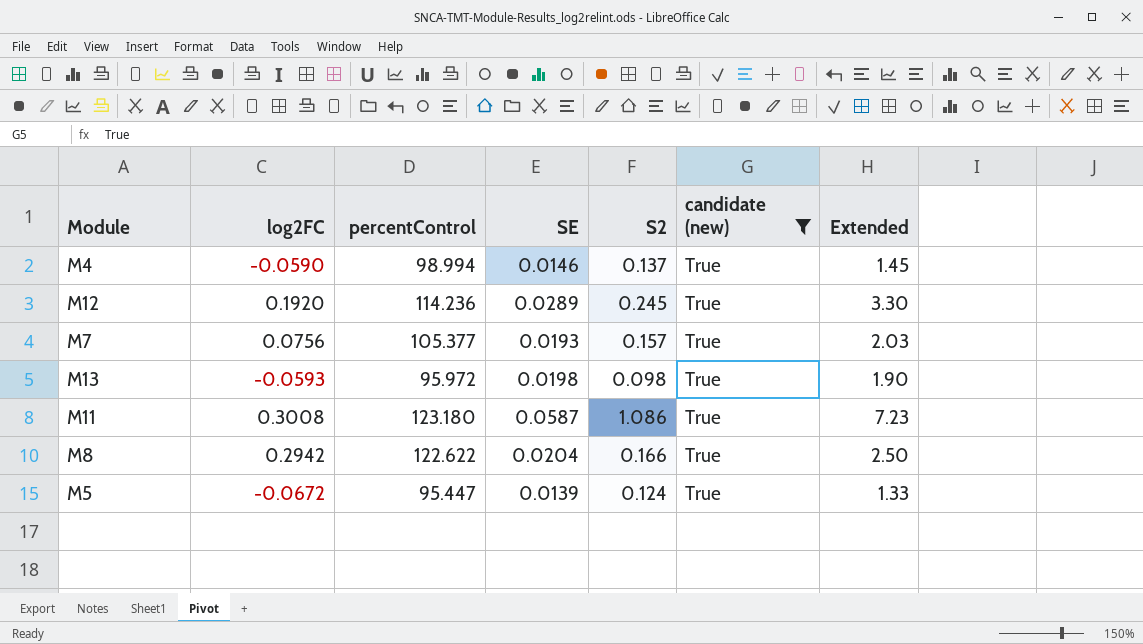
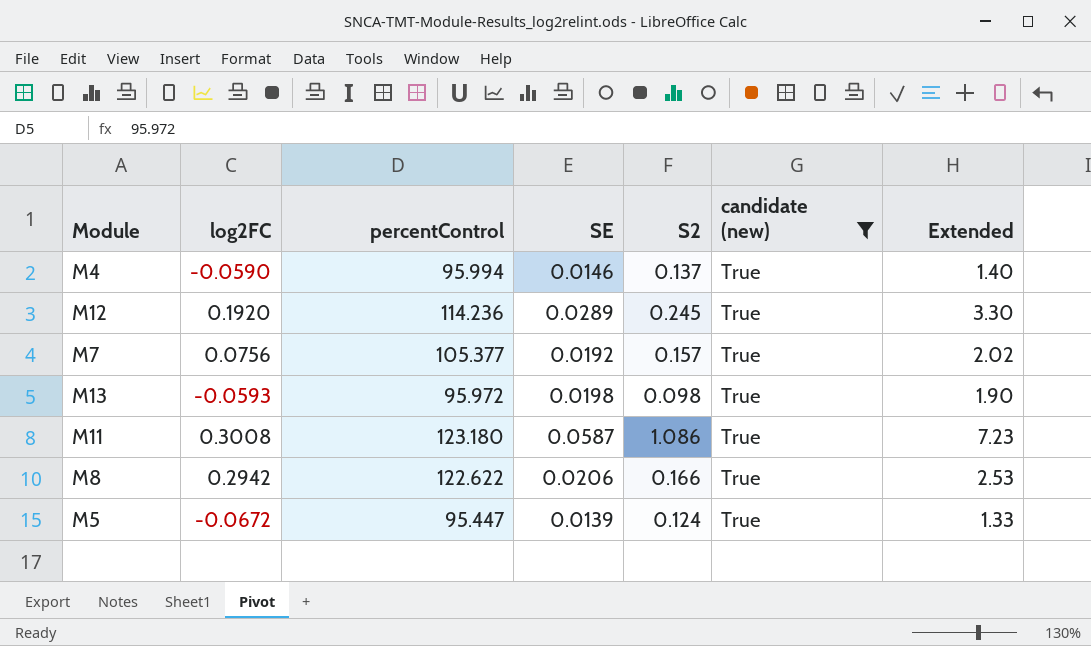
M4 | percentControl: 98.994 -> 95.994
M4 | Extended: 1.45 -> 1.40
M7 | SE: 0.0193 -> 0.0192
M7 | Extended: 2.03 -> 2.02
M8 | SE: 0.0204 -> 0.0206
M8 | Extended: 2.50 -> 2.53

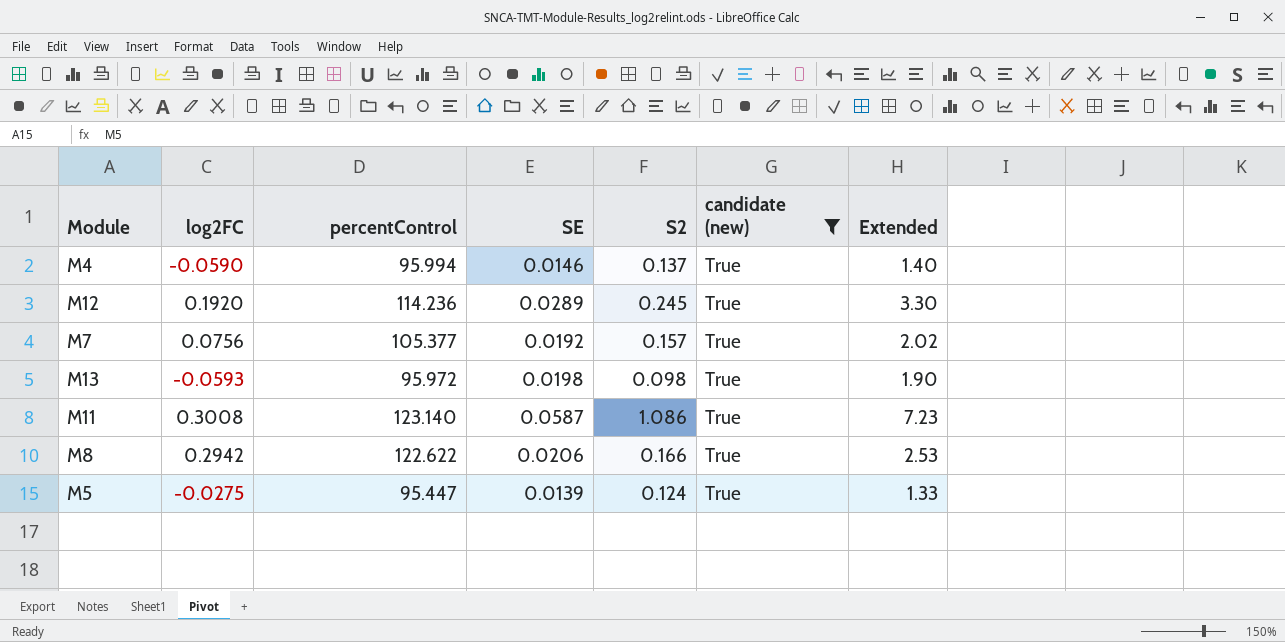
M11 | percentControl: 123.180 -> 123.140
M5 | log2FC: -0.0672 -> -0.0275

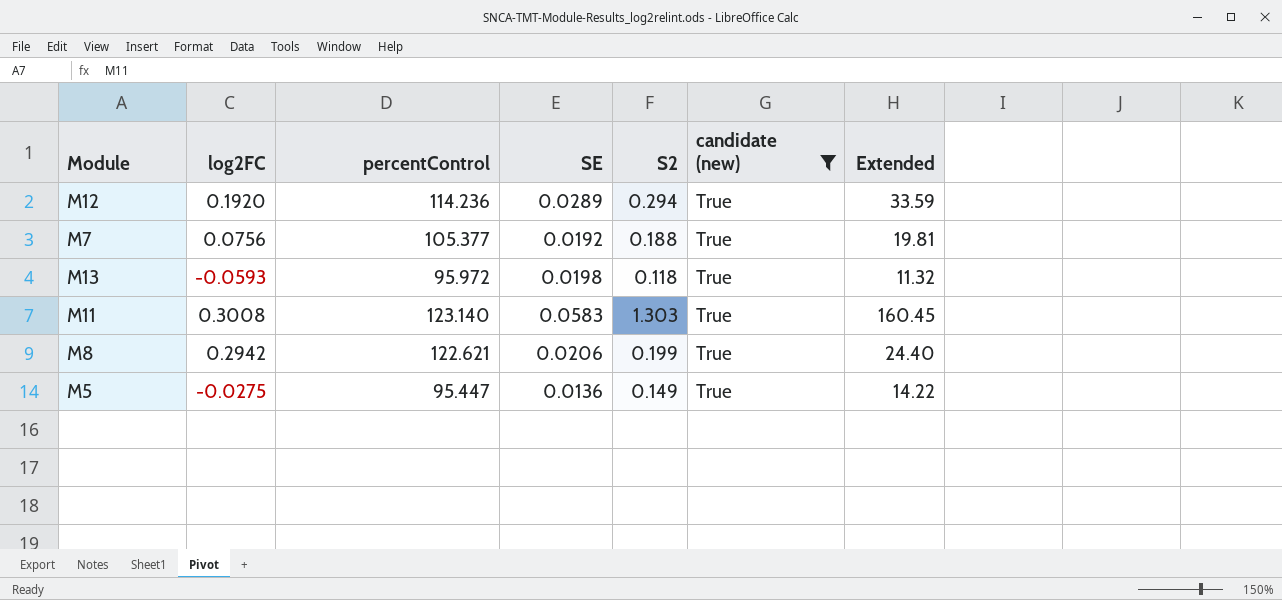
column Extended | formula: [percentControl] * [SE] -> [percentControl] * [S2]
row M4: -0.0590 | 95.994 | 0.0146 | 0.137 | True | 1.40 -> none
M12 | S2: 0.245 -> 0.294
M7 | S2: 0.157 -> 0.188
M13 | S2: 0.098 -> 0.118
M11 | SE: 0.0587 -> 0.0583
M11 | S2: 1.086 -> 1.303
M8 | percentControl: 122.622 -> 122.621
M8 | S2: 0.166 -> 0.199
M5 | SE: 0.0139 -> 0.0136
M5 | S2: 0.124 -> 0.149

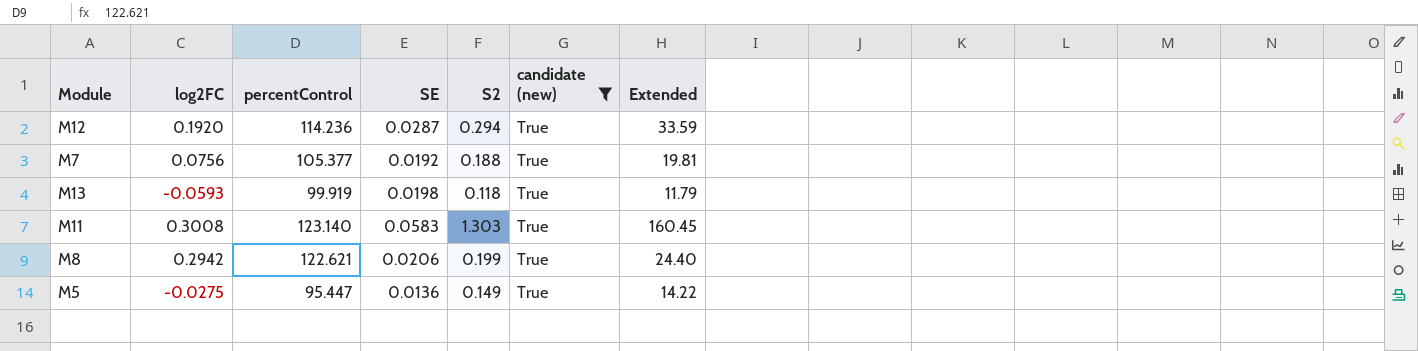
M12 | SE: 0.0289 -> 0.0287
M13 | percentControl: 95.972 -> 99.919
M13 | Extended: 11.32 -> 11.79

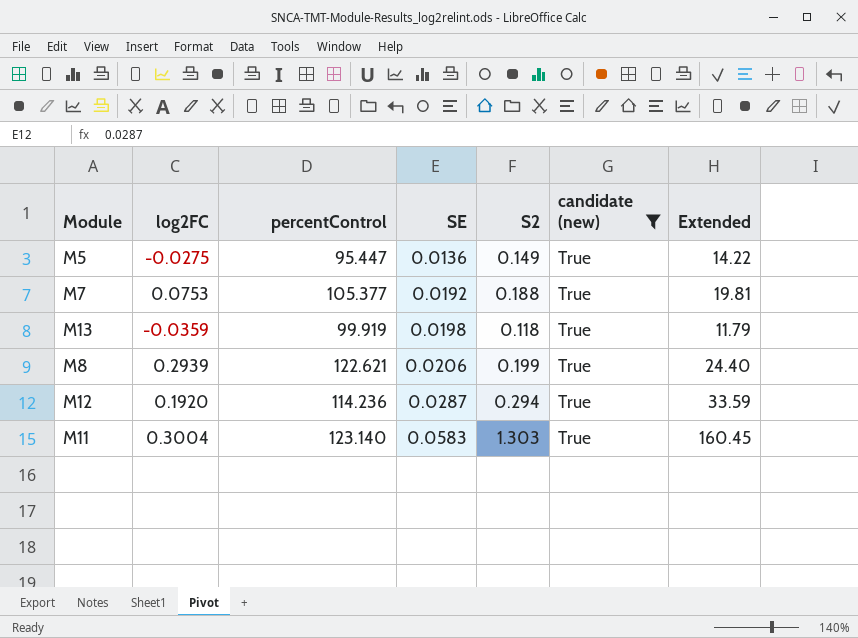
row order: none -> SE ascending
M7 | log2FC: 0.0756 -> 0.0753
M13 | log2FC: -0.0593 -> -0.0359
M8 | log2FC: 0.2942 -> 0.2939
M11 | log2FC: 0.3008 -> 0.3004

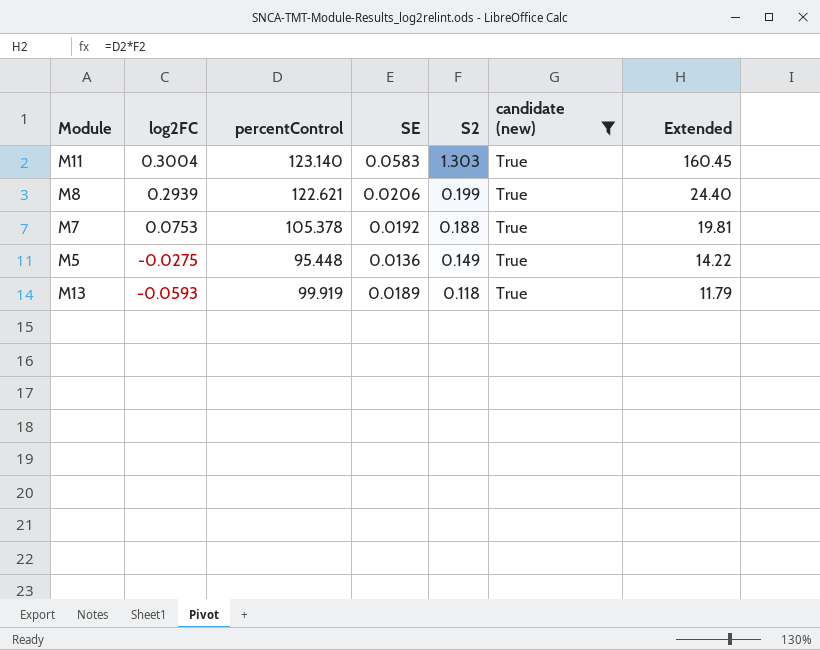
row order: SE ascending -> log2FC descending
row M12: 0.1920 | 114.236 | 0.0287 | 0.294 | True | 33.59 -> none
M7 | percentControl: 105.377 -> 105.378
M5 | percentControl: 95.447 -> 95.448
M13 | log2FC: -0.0359 -> -0.0593
M13 | SE: 0.0198 -> 0.0189

